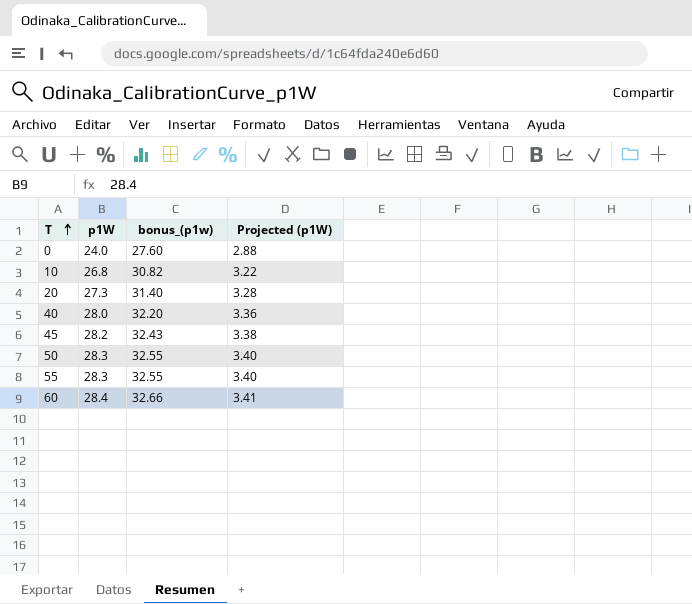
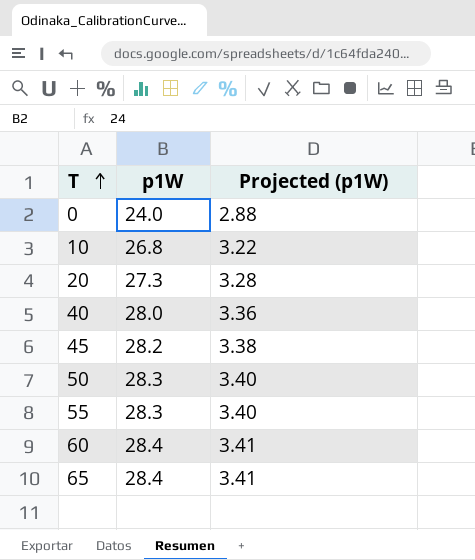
column bonus_(p1w) | formula: [p1W] * 1.15 -> none
row 65: none -> 28.4 | 3.41

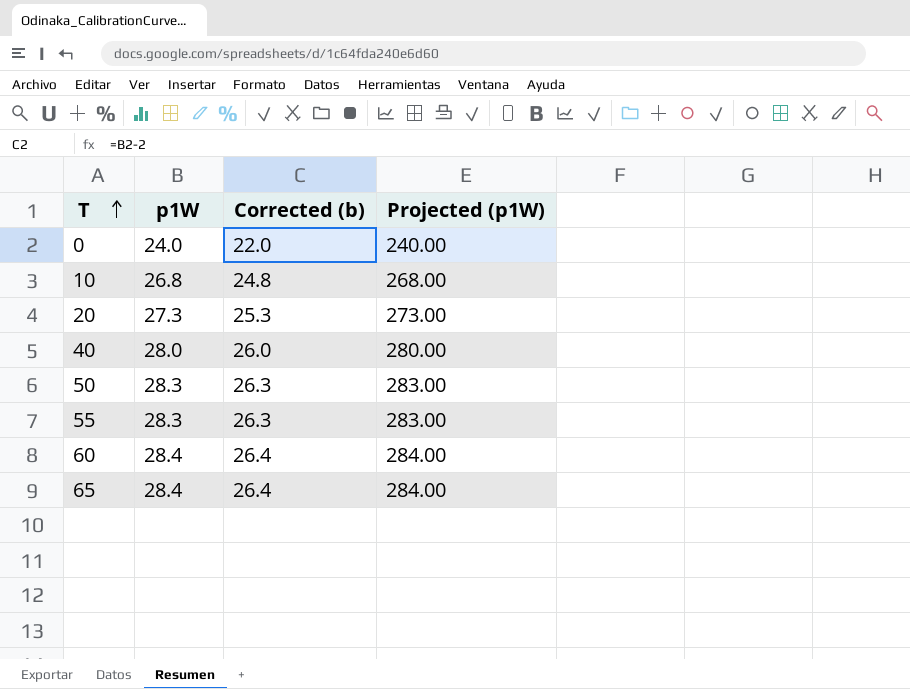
column Corrected (b) | formula: none -> [p1W] - 2
column Projected (p1W) | formula: [p1W] * 0.12 -> [p1W] * 10
row 45: 28.2 | 3.38 -> none

